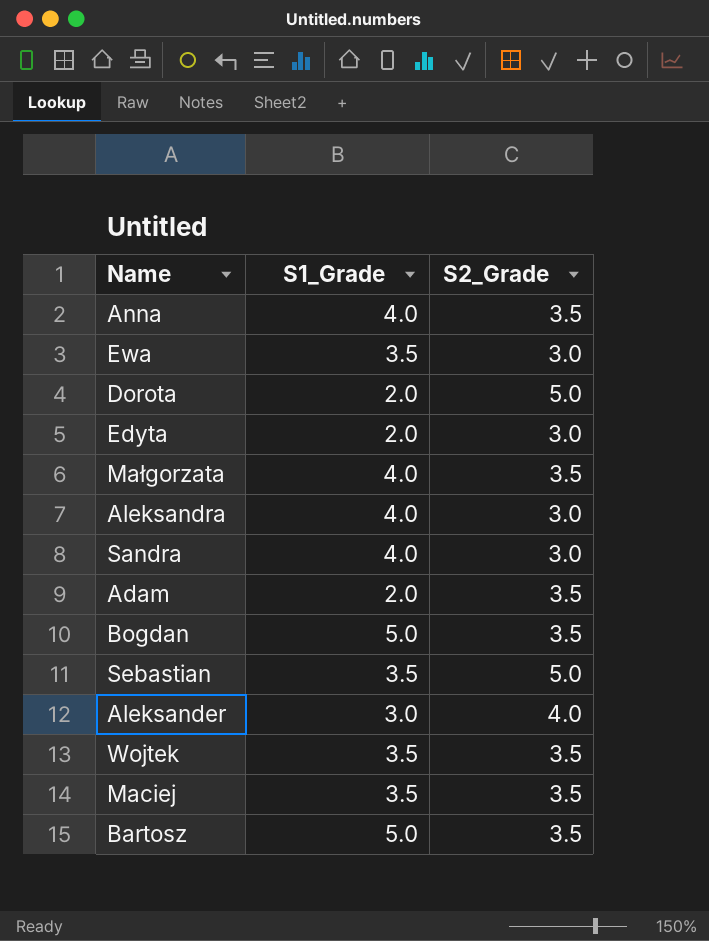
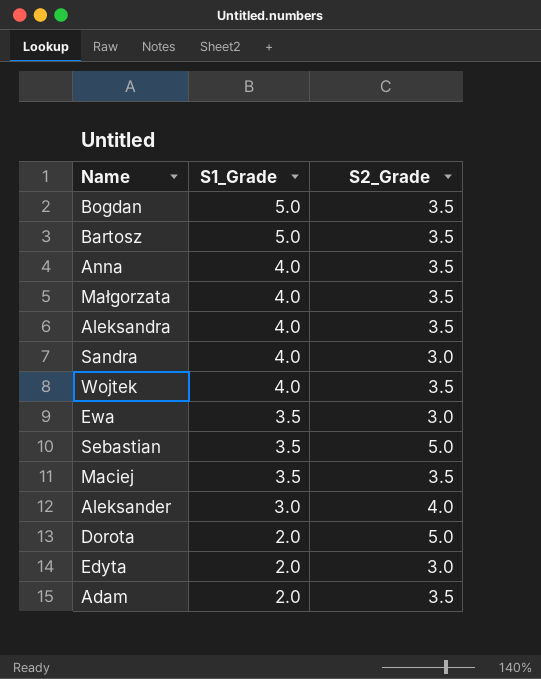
row order: none -> S1_Grade descending
Aleksandra | S2_Grade: 3.0 -> 3.5
Wojtek | S1_Grade: 3.5 -> 4.0

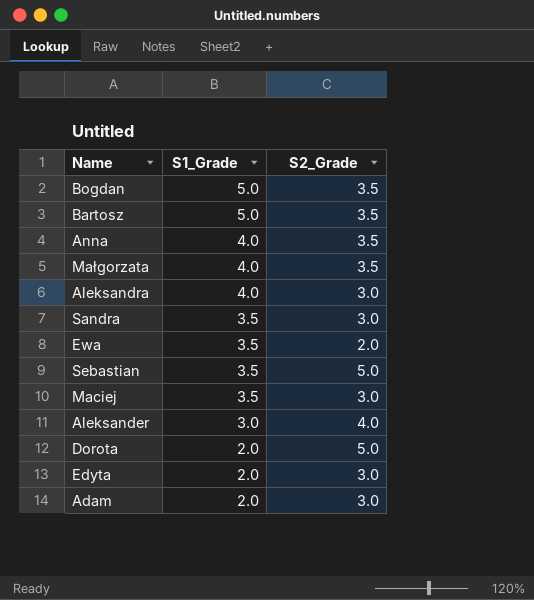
row Wojtek: 4.0 | 3.5 -> none
Aleksandra | S2_Grade: 3.5 -> 3.0
Sandra | S1_Grade: 4.0 -> 3.5
Ewa | S2_Grade: 3.0 -> 2.0
Maciej | S2_Grade: 3.5 -> 3.0
Adam | S2_Grade: 3.5 -> 3.0

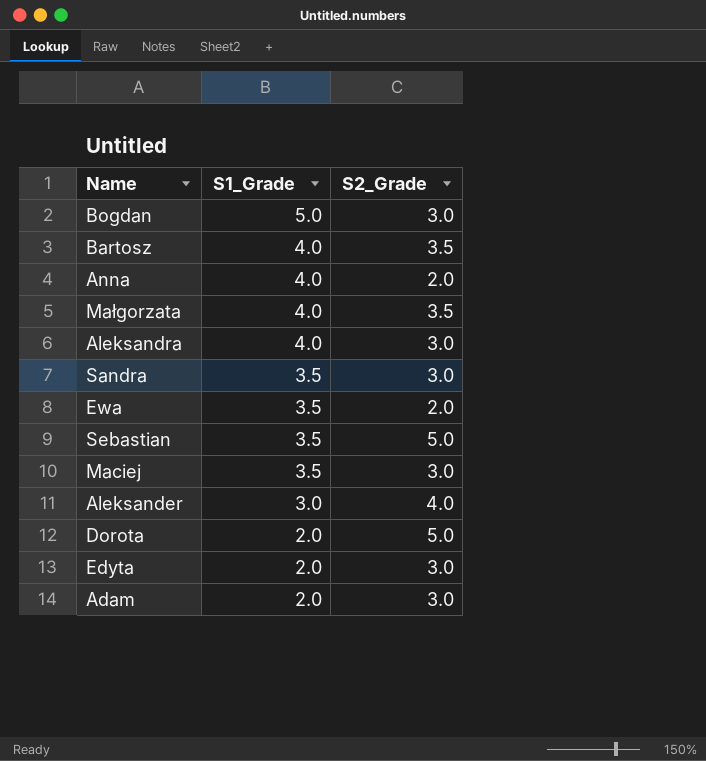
Bogdan | S2_Grade: 3.5 -> 3.0
Bartosz | S1_Grade: 5.0 -> 4.0
Anna | S2_Grade: 3.5 -> 2.0

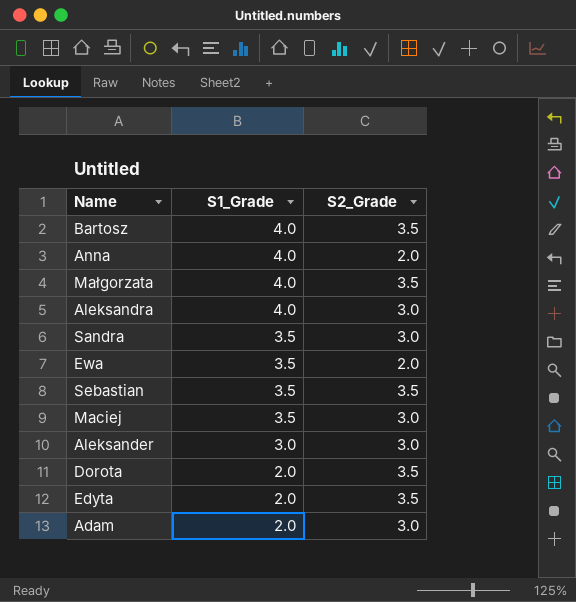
row Bogdan: 5.0 | 3.0 -> none
Sebastian | S2_Grade: 5.0 -> 3.5
Aleksander | S2_Grade: 4.0 -> 3.0
Dorota | S2_Grade: 5.0 -> 3.5
Edyta | S2_Grade: 3.0 -> 3.5

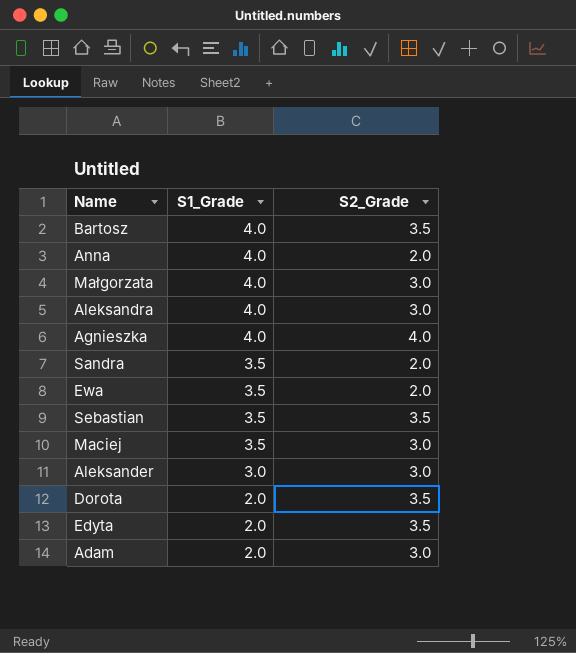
Małgorzata | S2_Grade: 3.5 -> 3.0
row Agnieszka: none -> 4.0 | 4.0
Sandra | S2_Grade: 3.0 -> 2.0

